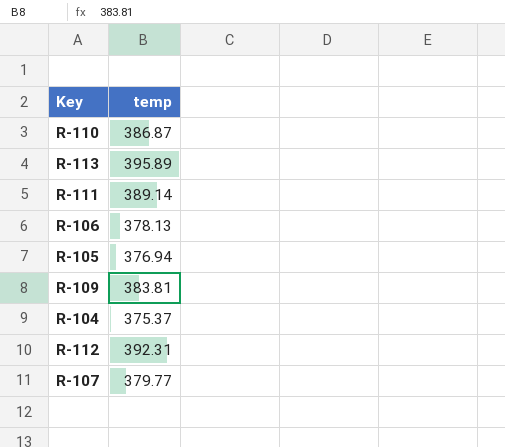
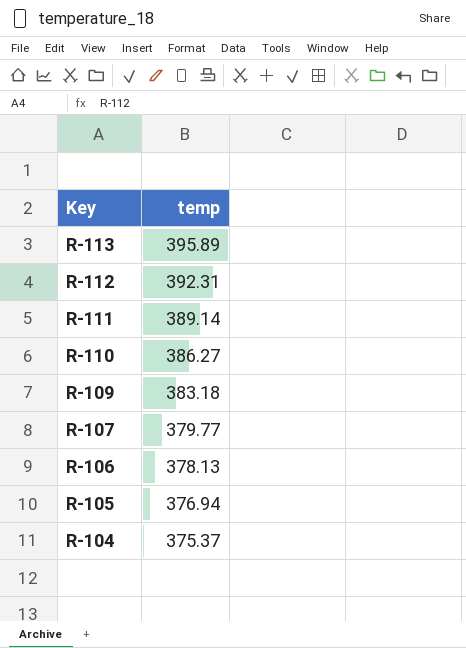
row order: none -> Key descending
R-110 | temp: 386.87 -> 386.27
R-109 | temp: 383.81 -> 383.18

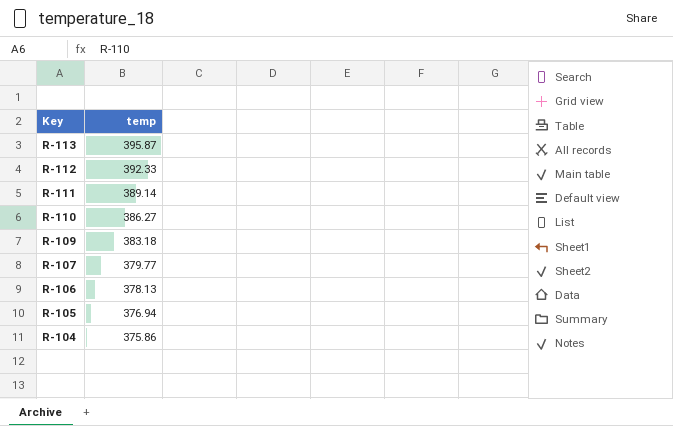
R-113 | temp: 395.89 -> 395.87
R-112 | temp: 392.31 -> 392.33
R-104 | temp: 375.37 -> 375.86

